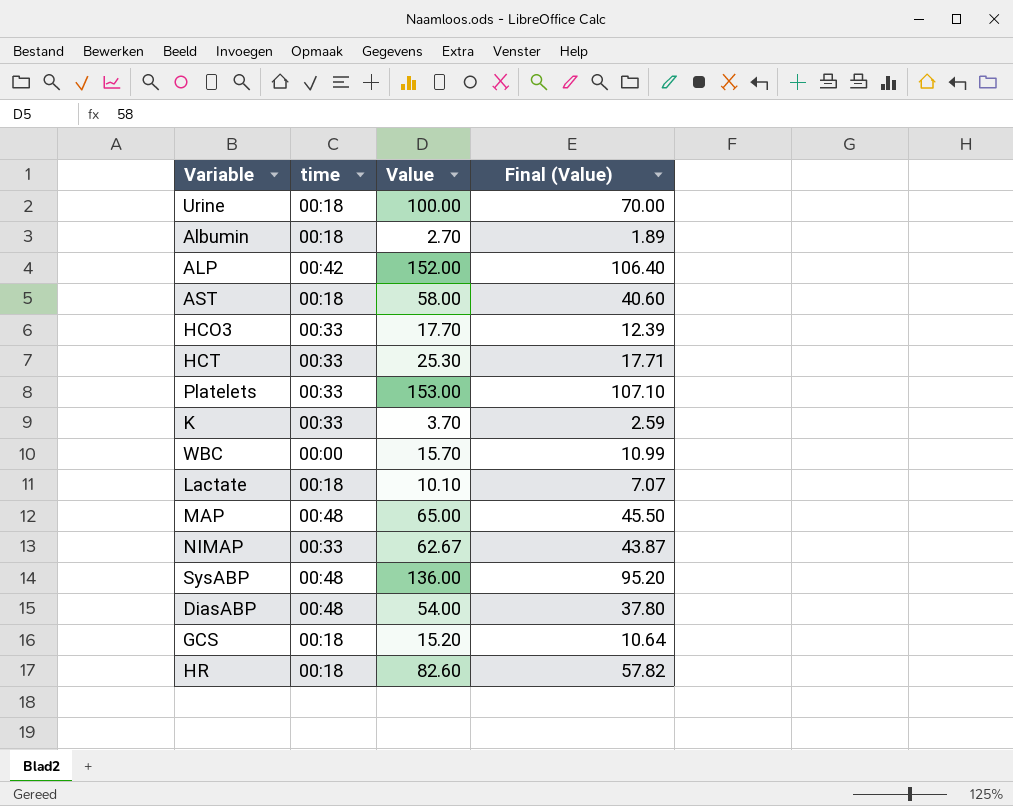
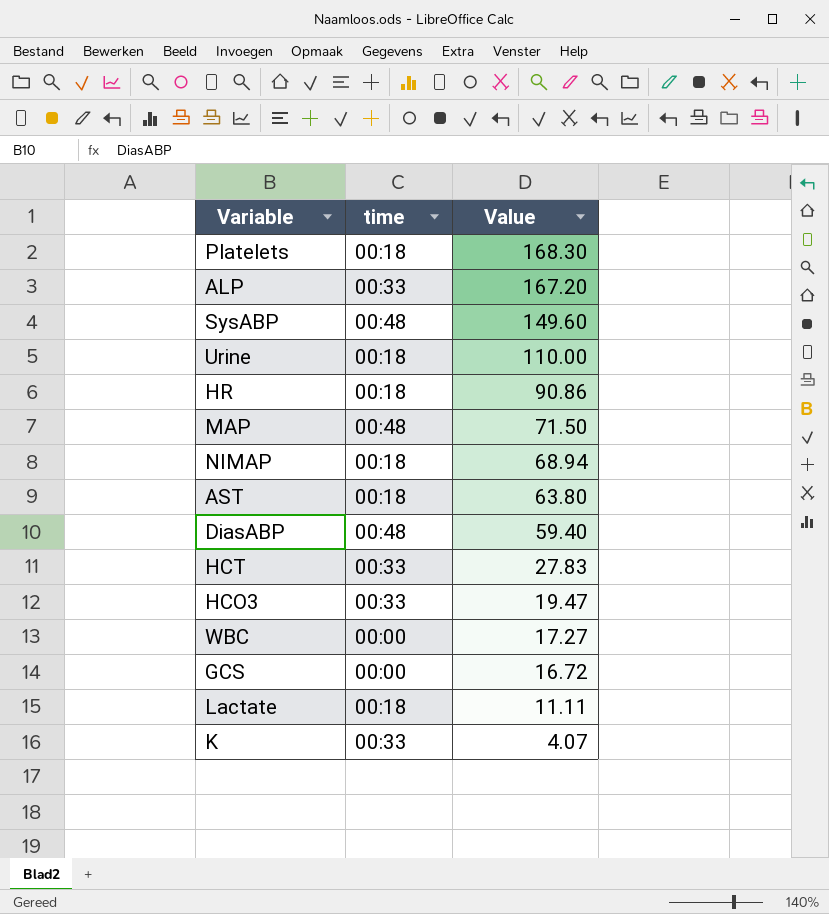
row order: none -> Value descending
column Final (Value) | formula: [Value] * 0.7 -> none
row Albumin: 00:18 | 2.70 | 1.89 -> none
Platelets | time: 00:33 -> 00:18
Platelets | Value: 153.00 -> 168.30
ALP | time: 00:42 -> 00:33
ALP | Value: 152.00 -> 167.20
SysABP | Value: 136.00 -> 149.60
Urine | Value: 100.00 -> 110.00
HR | Value: 82.60 -> 90.86
MAP | Value: 65.00 -> 71.50
NIMAP | time: 00:33 -> 00:18
NIMAP | Value: 62.67 -> 68.94
AST | Value: 58.00 -> 63.80
DiasABP | Value: 54.00 -> 59.40
HCT | Value: 25.30 -> 27.83
HCO3 | Value: 17.70 -> 19.47
WBC | Value: 15.70 -> 17.27
GCS | time: 00:18 -> 00:00
GCS | Value: 15.20 -> 16.72
Lactate | Value: 10.10 -> 11.11
K | Value: 3.70 -> 4.07

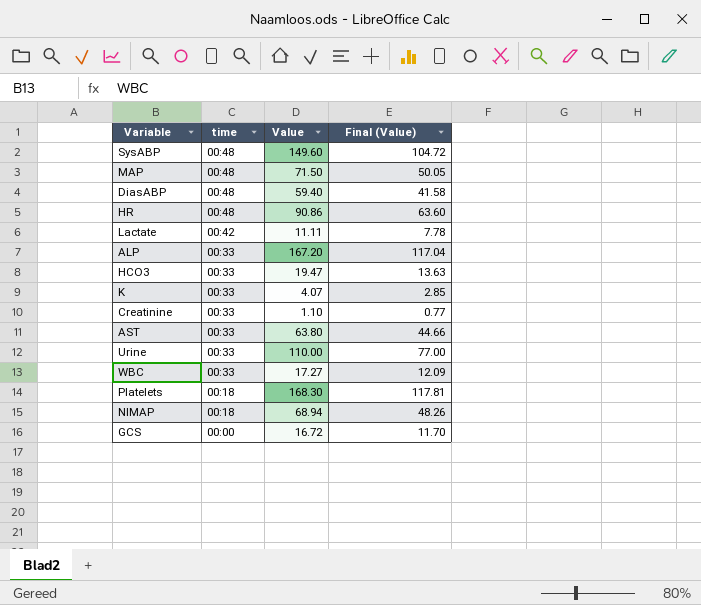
row order: Value descending -> time descending
column Final (Value) | formula: none -> [Value] * 0.7
row HCT: 00:33 | 27.83 -> none
HR | time: 00:18 -> 00:48
Lactate | time: 00:18 -> 00:42
row Creatinine: none -> 00:33 | 1.10 | 0.77
AST | time: 00:18 -> 00:33
Urine | time: 00:18 -> 00:33
WBC | time: 00:00 -> 00:33

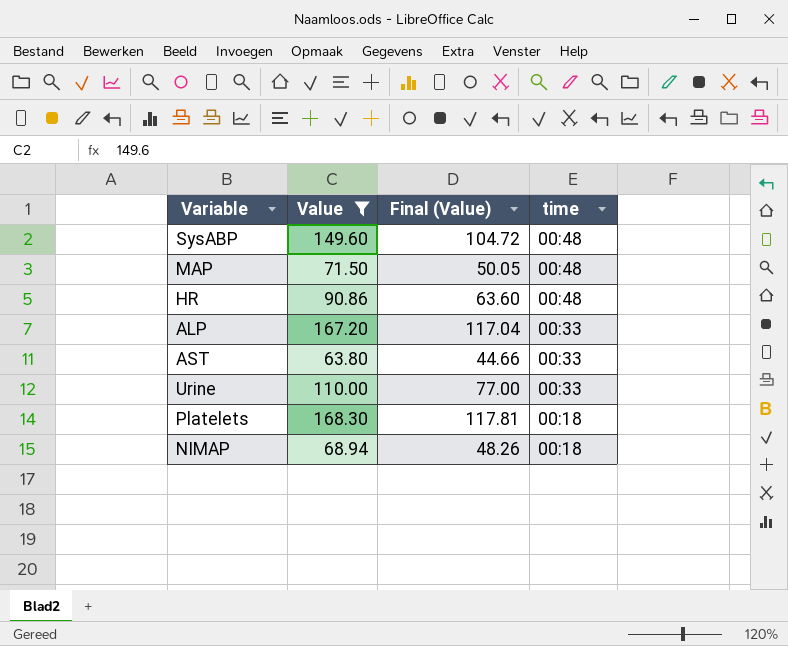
filter: none -> Value >= 63.80
column time | position: 2 -> 4

